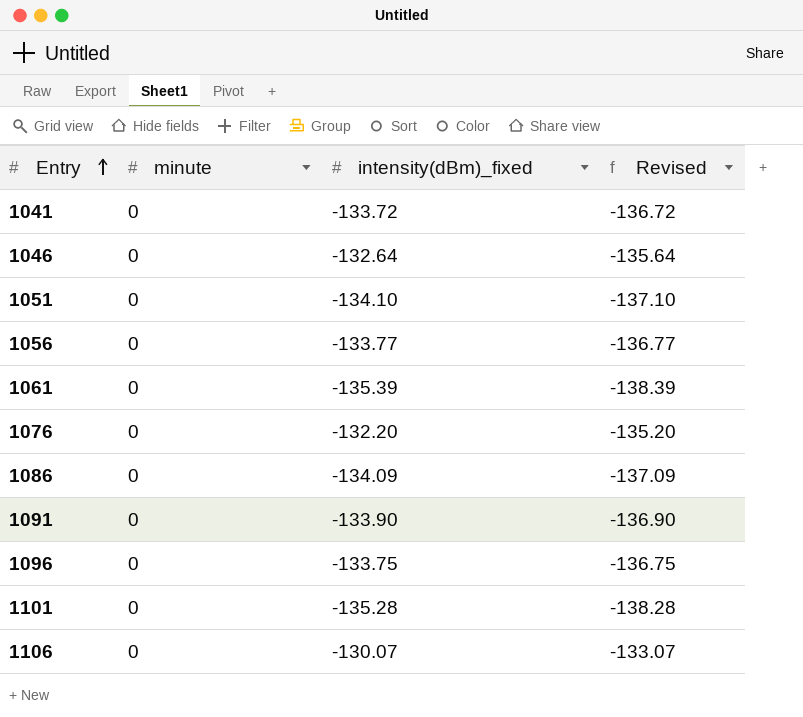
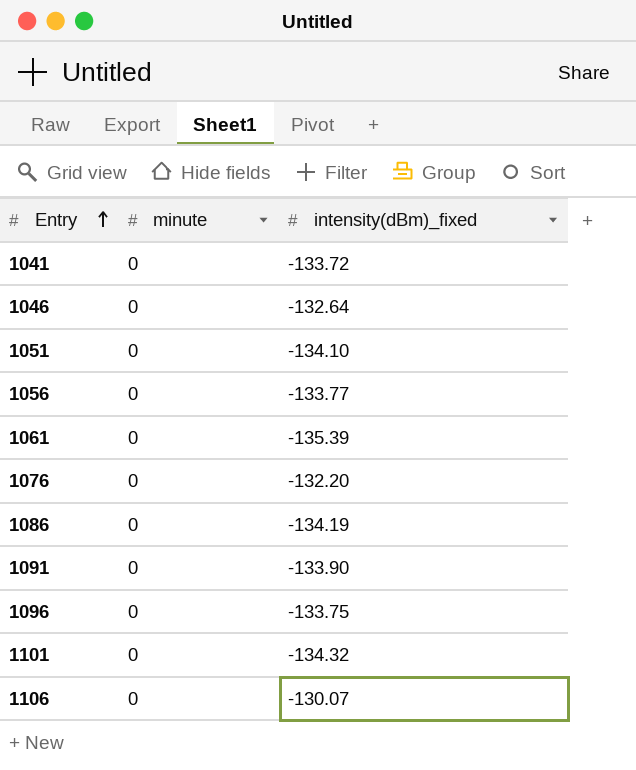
column Revised | formula: [intensity(dBm)_fixed] - 3 -> none
1086 | intensity(dBm)_fixed: -134.09 -> -134.19
1101 | intensity(dBm)_fixed: -135.28 -> -134.32

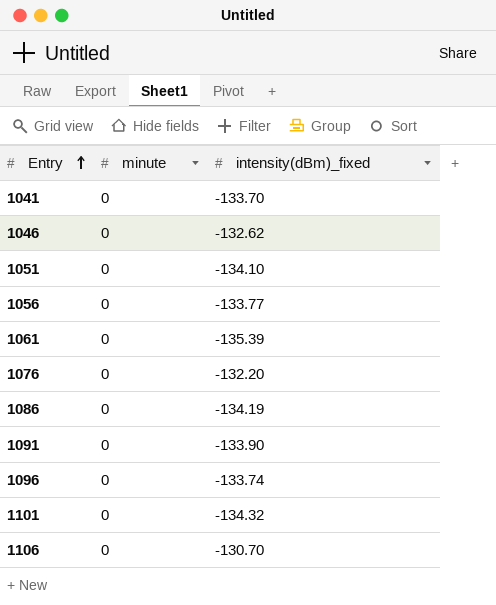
1041 | intensity(dBm)_fixed: -133.72 -> -133.70
1046 | intensity(dBm)_fixed: -132.64 -> -132.62
1096 | intensity(dBm)_fixed: -133.75 -> -133.74
1106 | intensity(dBm)_fixed: -130.07 -> -130.70

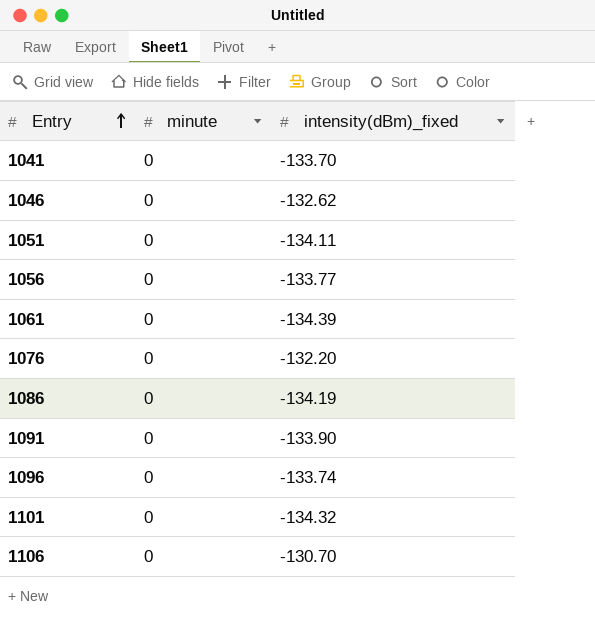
1051 | intensity(dBm)_fixed: -134.10 -> -134.11
1061 | intensity(dBm)_fixed: -135.39 -> -134.39

